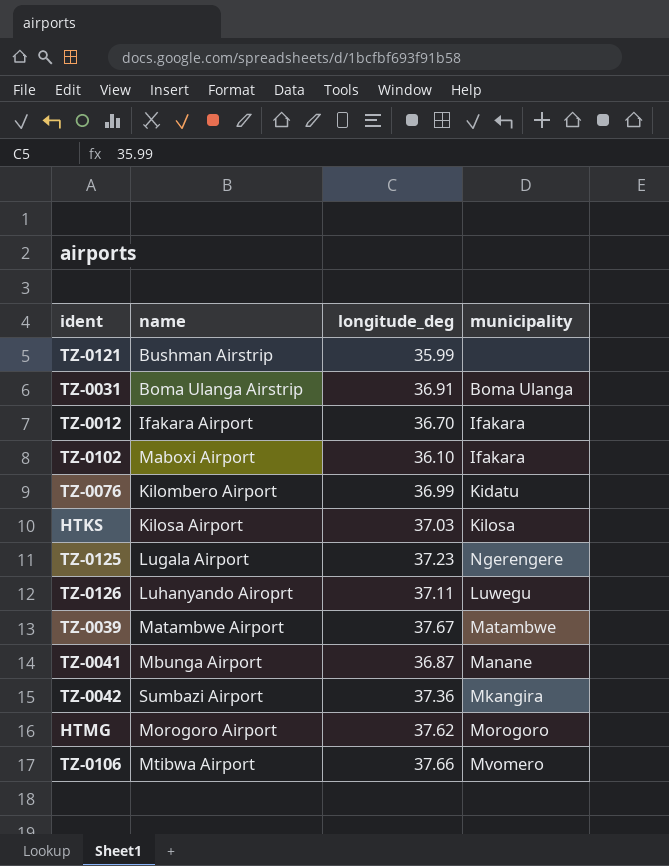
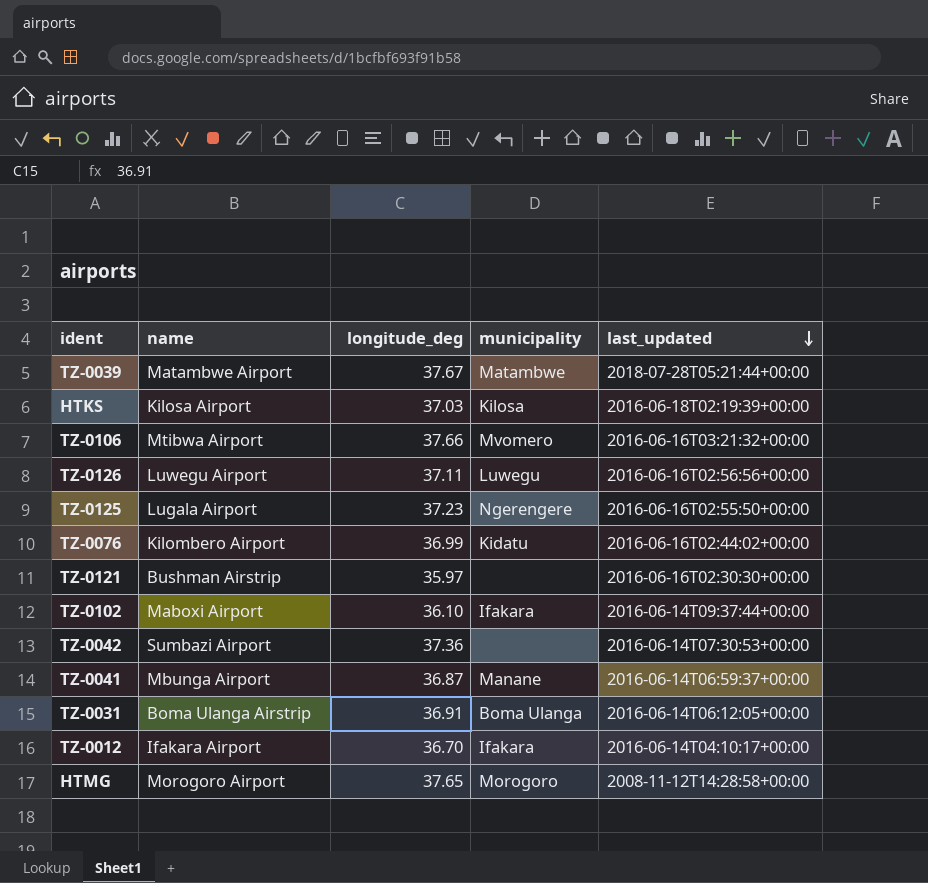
row order: none -> last_updated descending
column last_updated | position: none -> 5
TZ-0126 | name: Luhanyando Airoprt -> Luwegu Airport
TZ-0121 | longitude_deg: 35.99 -> 35.97
TZ-0042 | municipality: Mkangira -> none
HTMG | longitude_deg: 37.62 -> 37.65

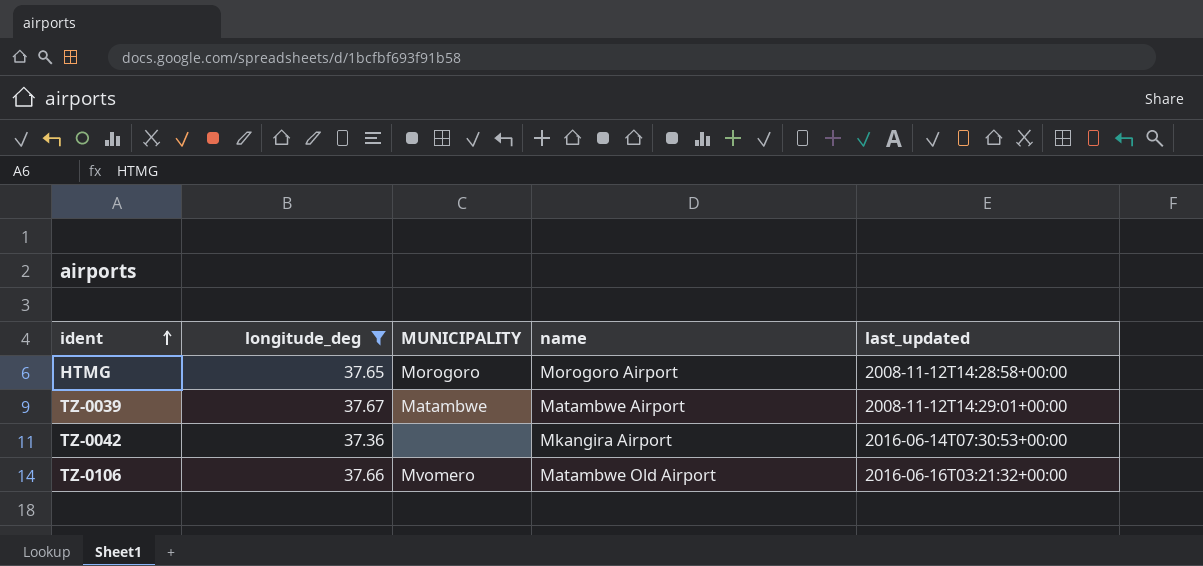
filter: none -> longitude_deg >= 37.36
row order: last_updated descending -> ident ascending
column name: municipality -> MUNICIPALITY
column name | position: 2 -> 4
TZ-0039 | last_updated: 2018-07-28T05:21:44+00:00 -> 2008-11-12T14:29:01+00:00
TZ-0042 | name: Sumbazi Airport -> Mkangira Airport
TZ-0106 | name: Mtibwa Airport -> Matambwe Old Airport

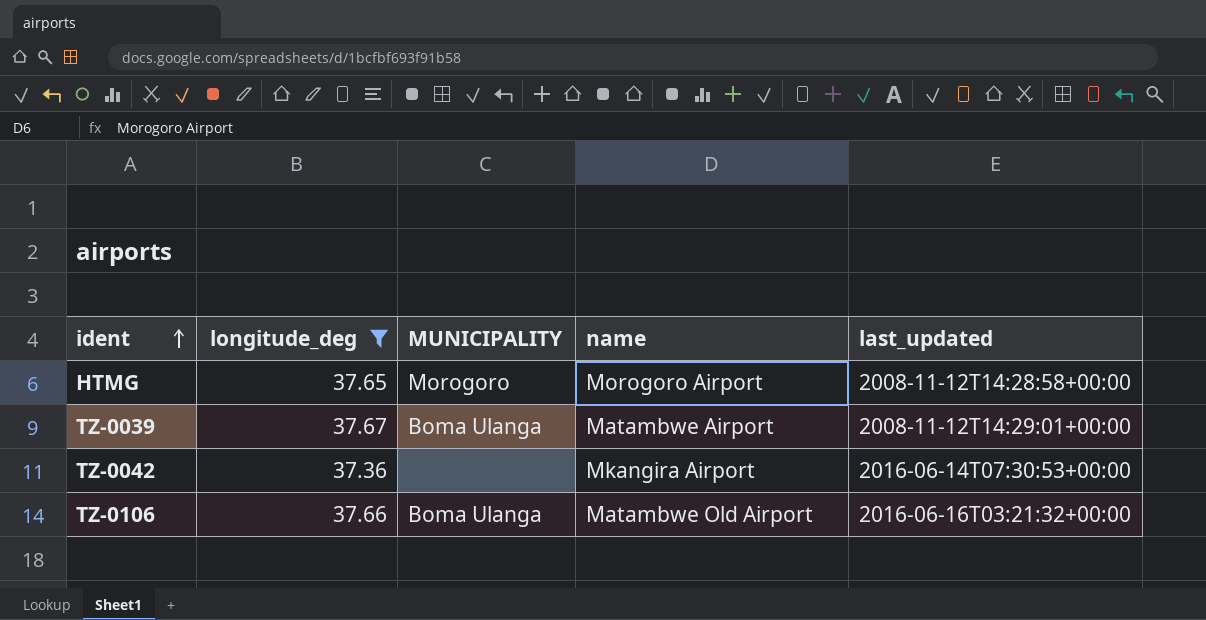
TZ-0039 | MUNICIPALITY: Matambwe -> Boma Ulanga
TZ-0106 | MUNICIPALITY: Mvomero -> Boma Ulanga

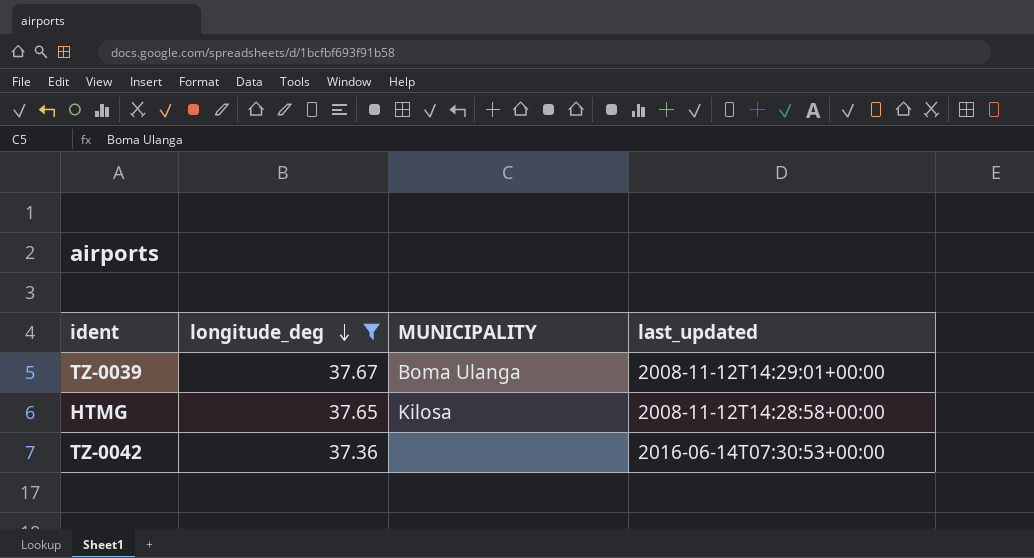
row order: ident ascending -> longitude_deg descending
column name | position: 4 -> none
row TZ-0106: 37.66 | Boma Ulanga | Matambwe Old Airport | 2016-06-16T03:21:32+00:00 -> none
HTMG | MUNICIPALITY: Morogoro -> Kilosa

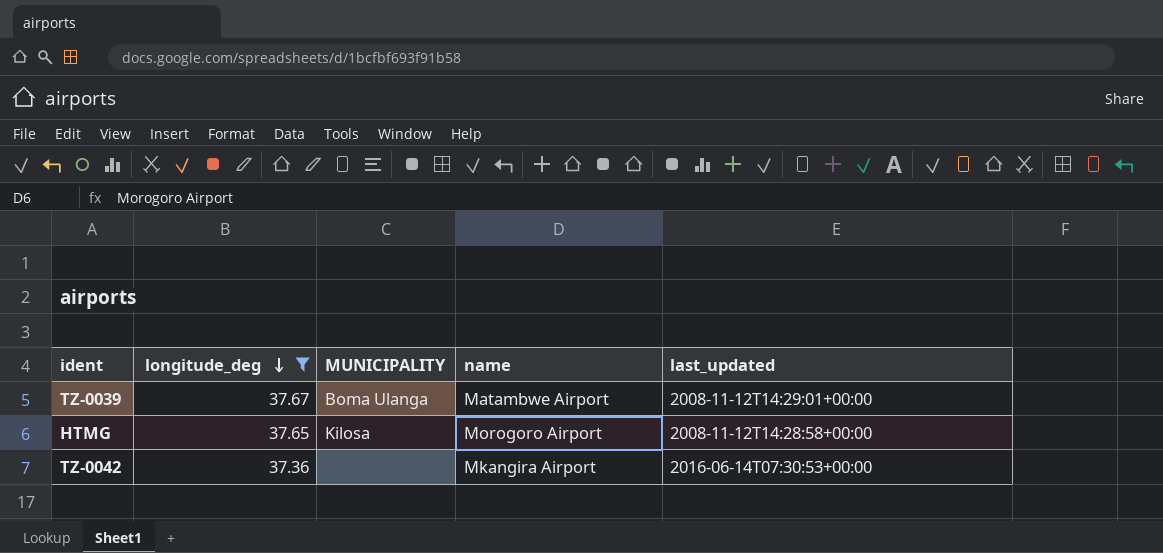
column name | position: none -> 4

